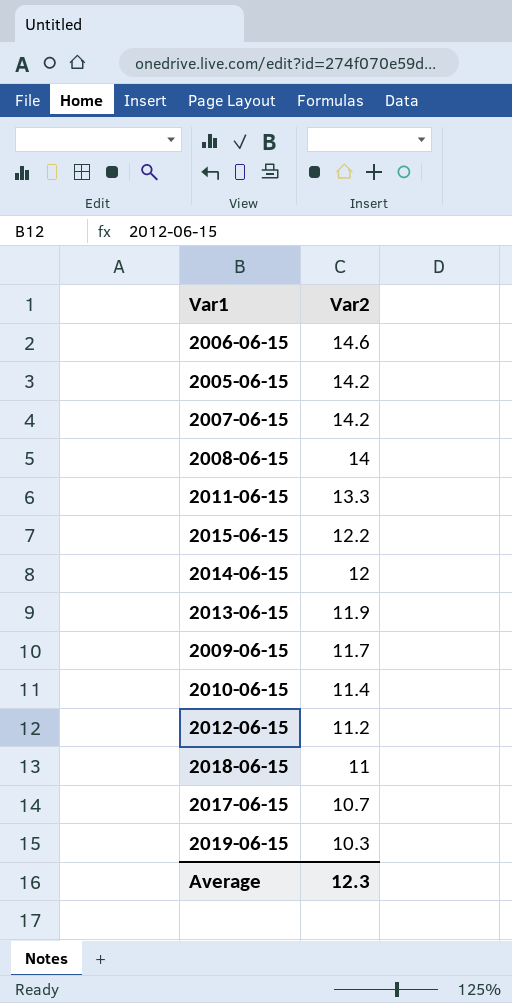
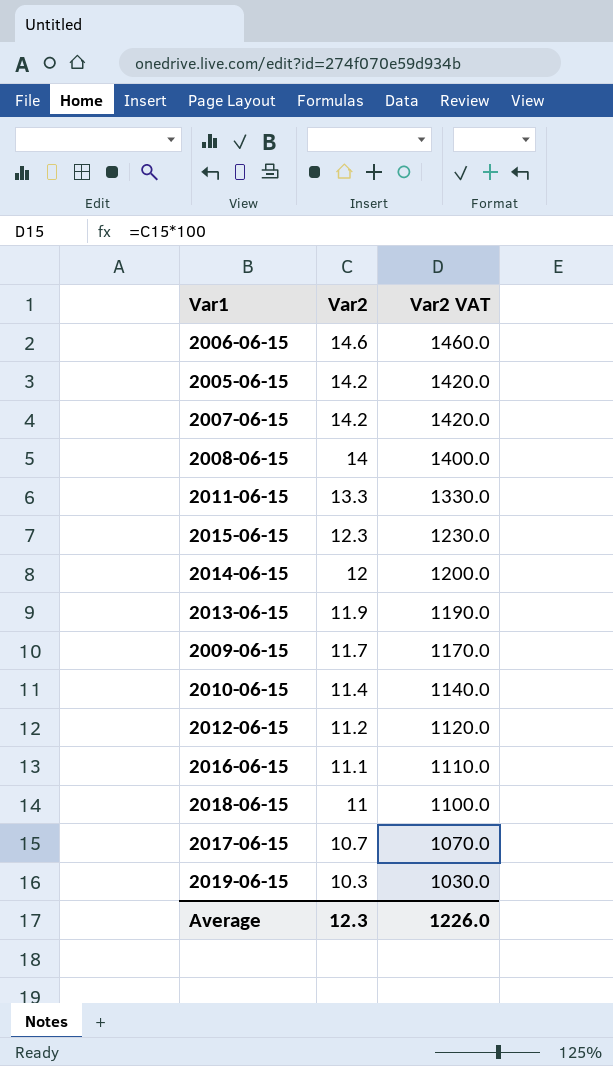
column Var2 VAT | formula: none -> [Var2] * 100
2015-06-15 | Var2: 12.2 -> 12.3
row 2016-06-15: none -> 11.1 | 1110.0

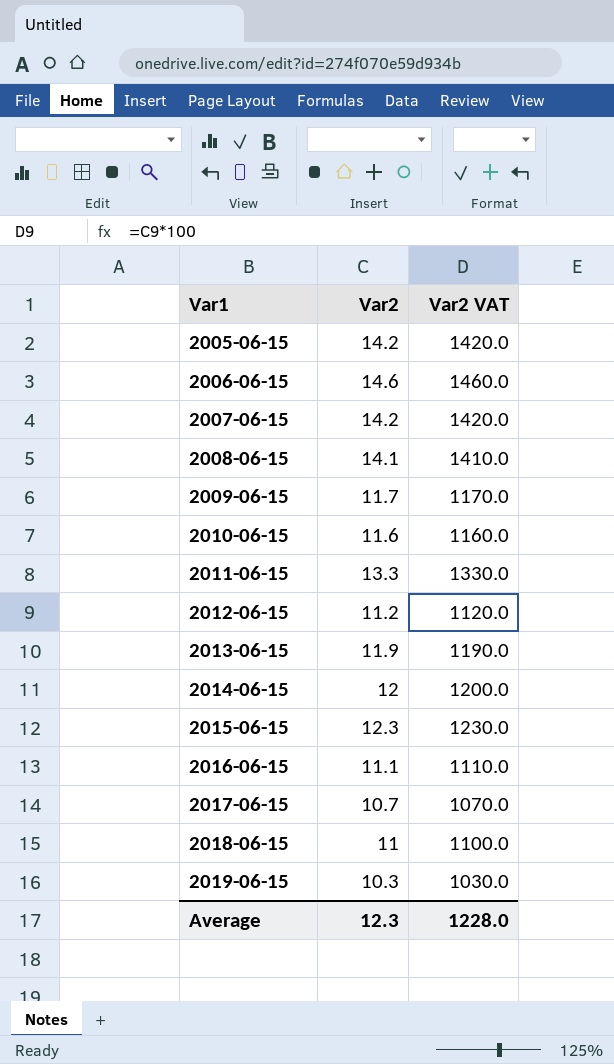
row order: Var2 descending -> Var1 ascending
2008-06-15 | Var2: 14 -> 14.1
2008-06-15 | Var2 VAT: 1400.0 -> 1410.0
2010-06-15 | Var2: 11.4 -> 11.6
2010-06-15 | Var2 VAT: 1140.0 -> 1160.0
Average | Var2 VAT: 1226.0 -> 1228.0

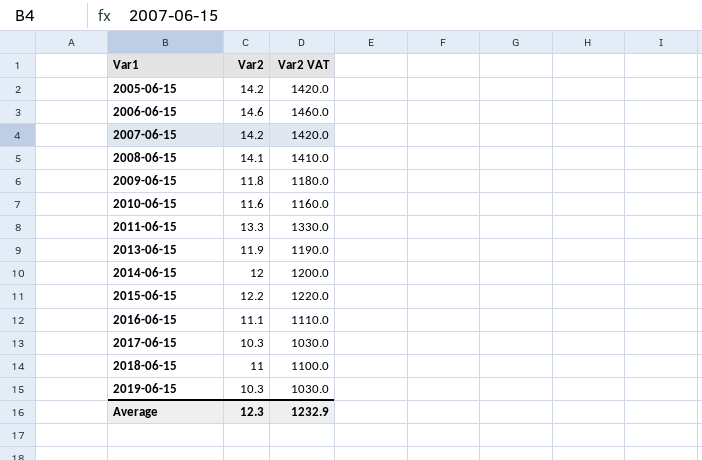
row 2012-06-15: 11.2 | 1120.0 -> none
2009-06-15 | Var2: 11.7 -> 11.8
2009-06-15 | Var2 VAT: 1170.0 -> 1180.0
2015-06-15 | Var2: 12.3 -> 12.2
2015-06-15 | Var2 VAT: 1230.0 -> 1220.0
2017-06-15 | Var2: 10.7 -> 10.3
2017-06-15 | Var2 VAT: 1070.0 -> 1030.0
Average | Var2 VAT: 1228.0 -> 1232.9

